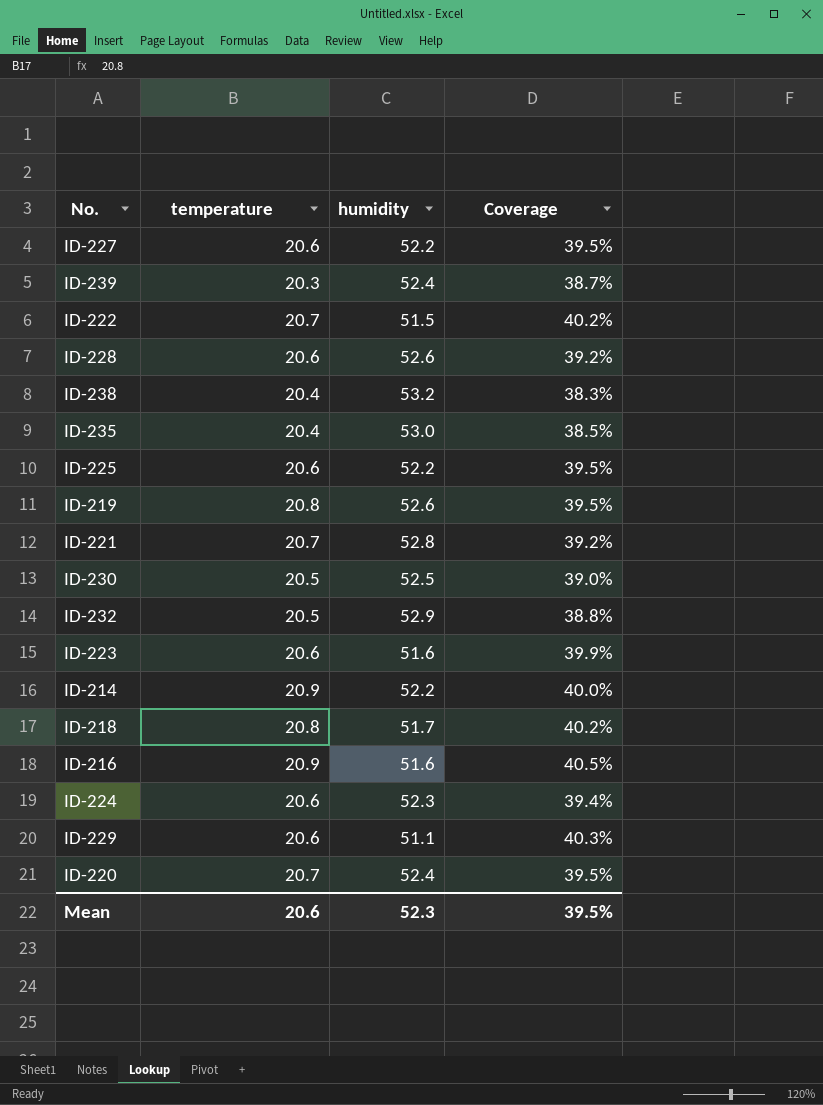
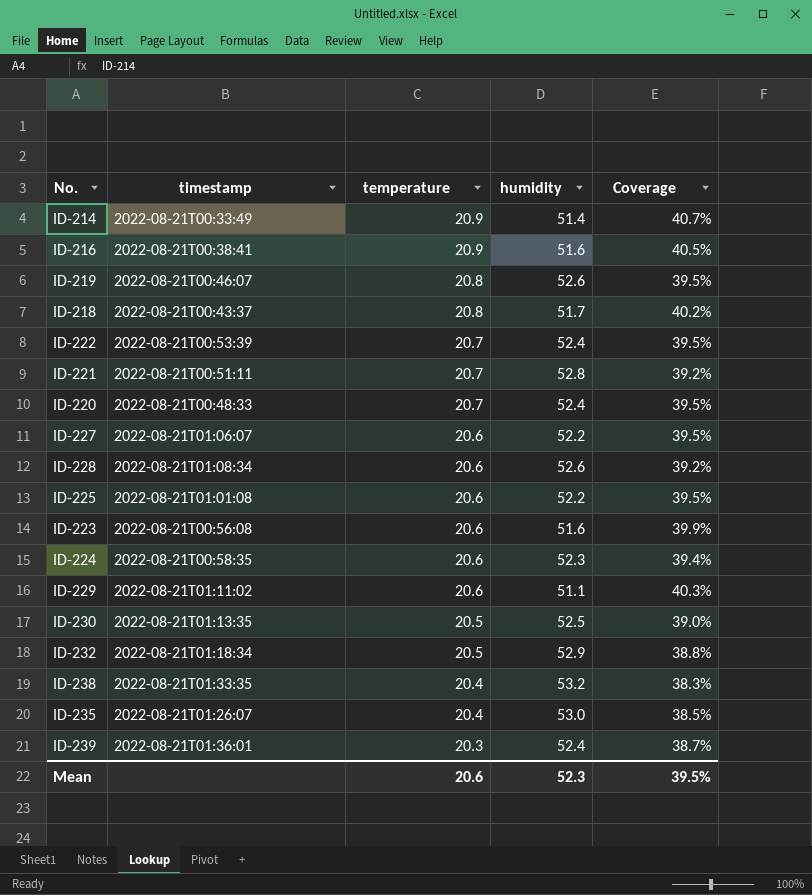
row order: none -> temperature descending
column timestamp | position: none -> 2
ID-214 | humidity: 52.2 -> 51.4
ID-214 | Coverage: 40.0% -> 40.7%
ID-222 | humidity: 51.5 -> 52.4
ID-222 | Coverage: 40.2% -> 39.5%

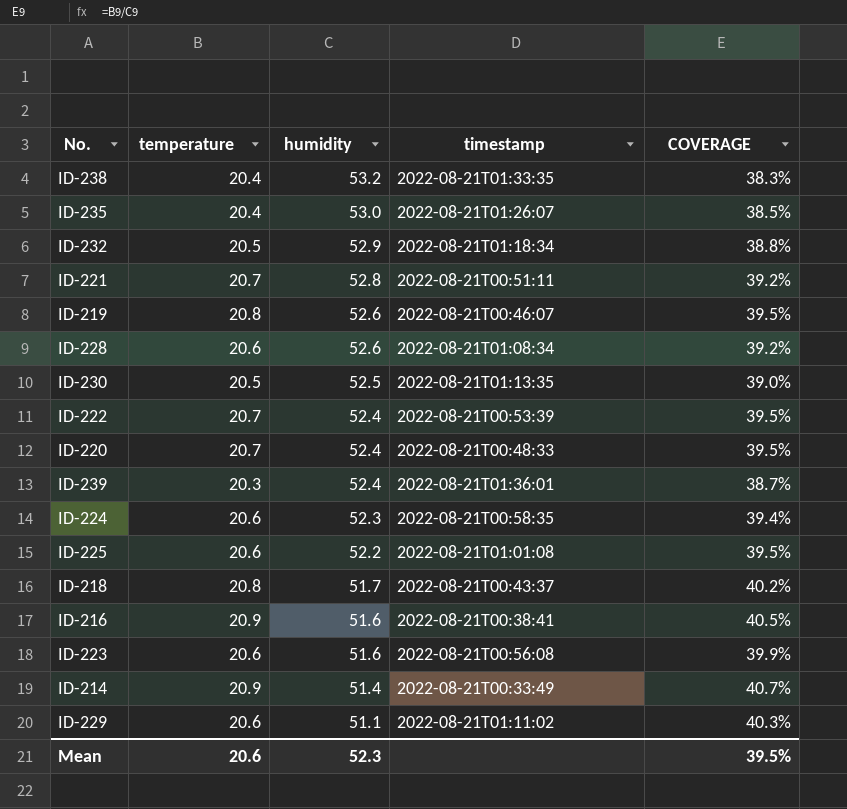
row order: temperature descending -> humidity descending
column timestamp | position: 2 -> 4
column name: Coverage -> COVERAGE
row ID-227: 2022-08-21T01:06:07 | 20.6 | 52.2 | 39.5% -> none

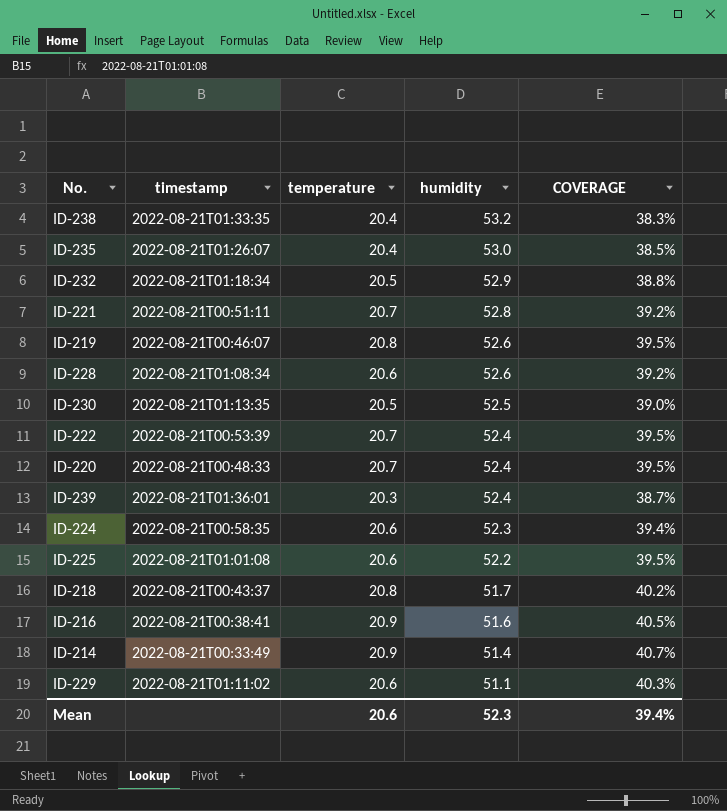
column timestamp | position: 4 -> 2
row ID-223: 20.6 | 51.6 | 2022-08-21T00:56:08 | 39.9% -> none
Mean | COVERAGE: 39.5% -> 39.4%

